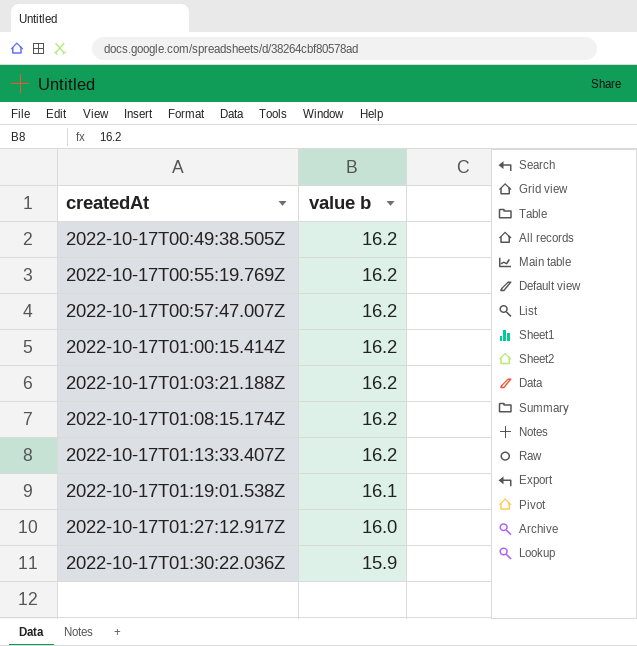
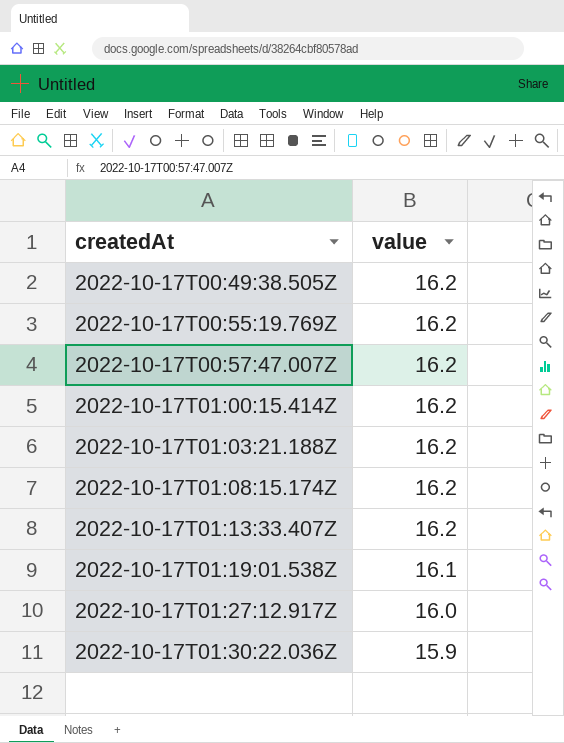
column name: value b -> value

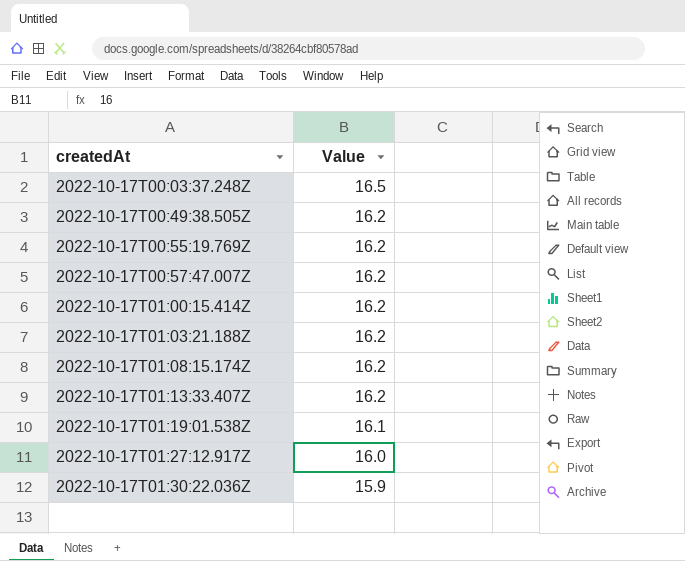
column name: value -> Value
row 2022-10-17T00:03:37.248Z: none -> 16.5

